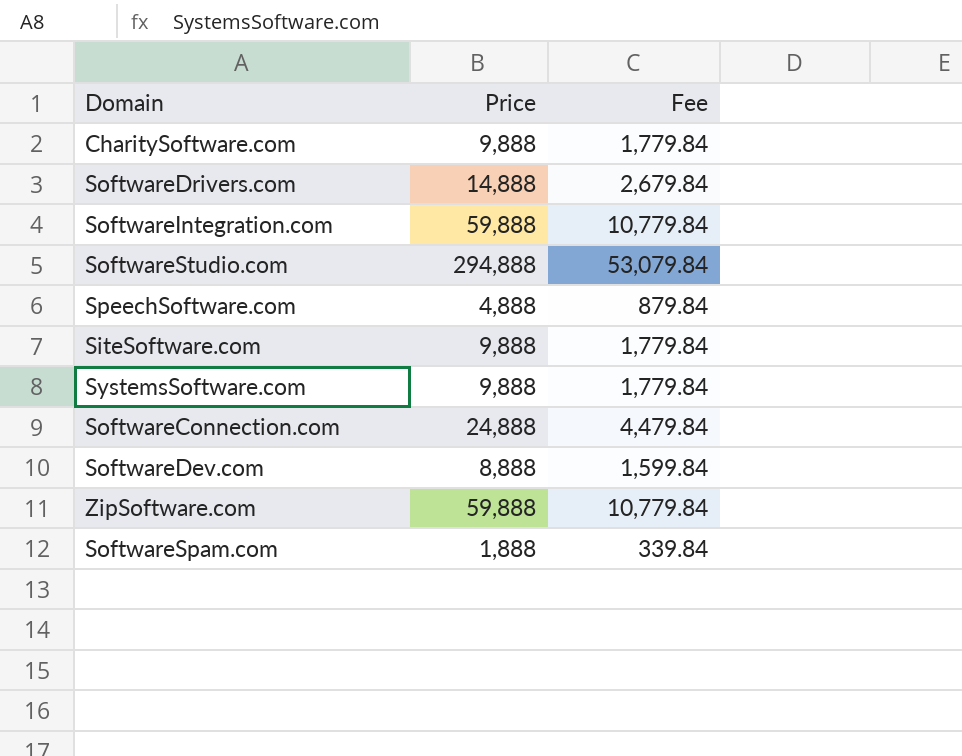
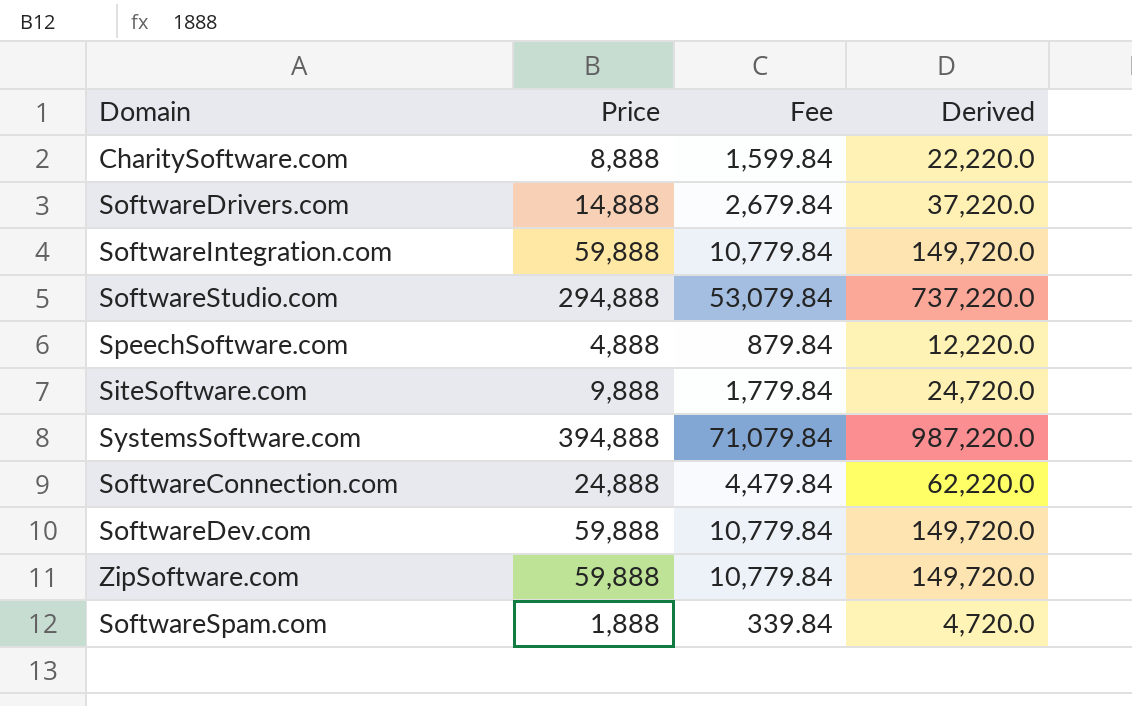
column Derived | formula: none -> [Price] * 2.5
CharitySoftware.com | Price: 9,888 -> 8,888
CharitySoftware.com | Fee: 1,779.84 -> 1,599.84
SystemsSoftware.com | Price: 9,888 -> 394,888
SystemsSoftware.com | Fee: 1,779.84 -> 71,079.84
SoftwareDev.com | Price: 8,888 -> 59,888
SoftwareDev.com | Fee: 1,599.84 -> 10,779.84

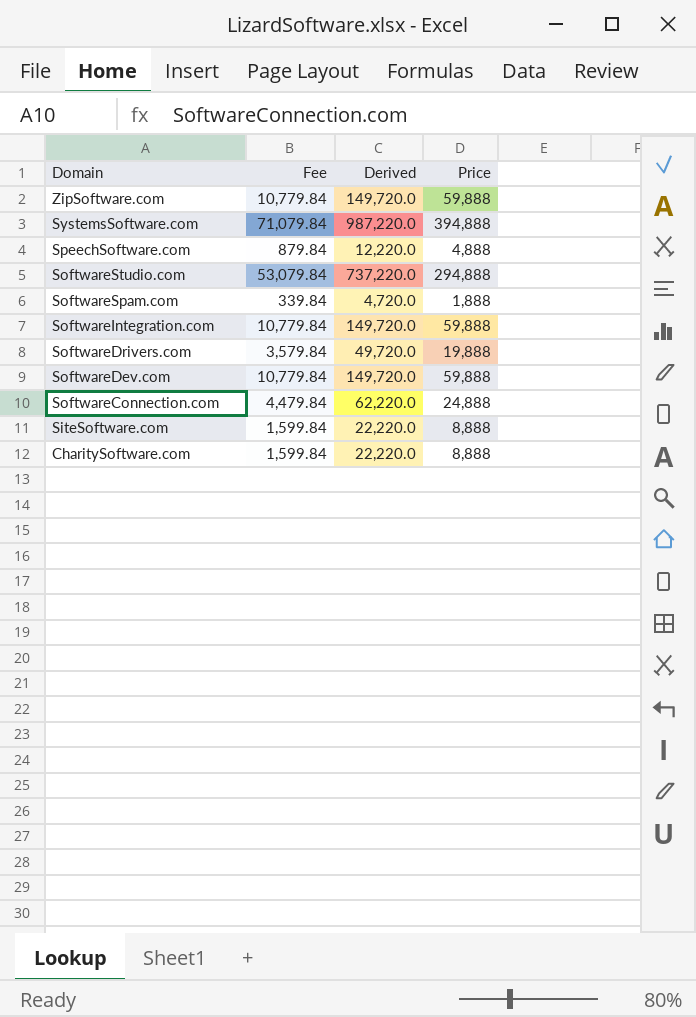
row order: none -> Domain descending
column Price | position: 2 -> 4
SoftwareDrivers.com | Fee: 2,679.84 -> 3,579.84
SoftwareDrivers.com | Derived: 37,220.0 -> 49,720.0
SoftwareDrivers.com | Price: 14,888 -> 19,888
SiteSoftware.com | Fee: 1,779.84 -> 1,599.84
SiteSoftware.com | Derived: 24,720.0 -> 22,220.0
SiteSoftware.com | Price: 9,888 -> 8,888

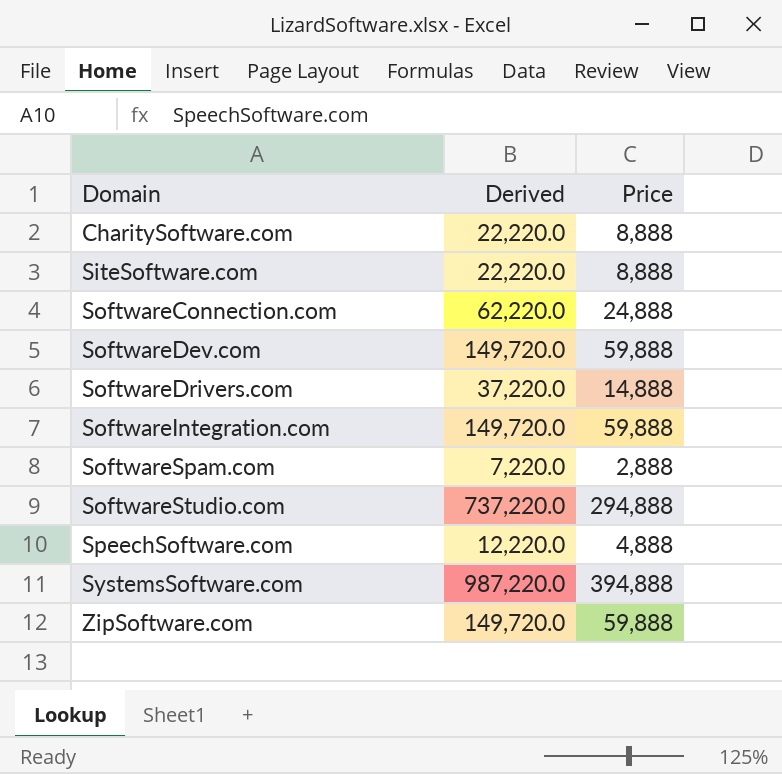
row order: Domain descending -> Domain ascending
column Fee | formula: [Price] * 0.18 -> none
SoftwareDrivers.com | Derived: 49,720.0 -> 37,220.0
SoftwareDrivers.com | Price: 19,888 -> 14,888
SoftwareSpam.com | Derived: 4,720.0 -> 7,220.0
SoftwareSpam.com | Price: 1,888 -> 2,888

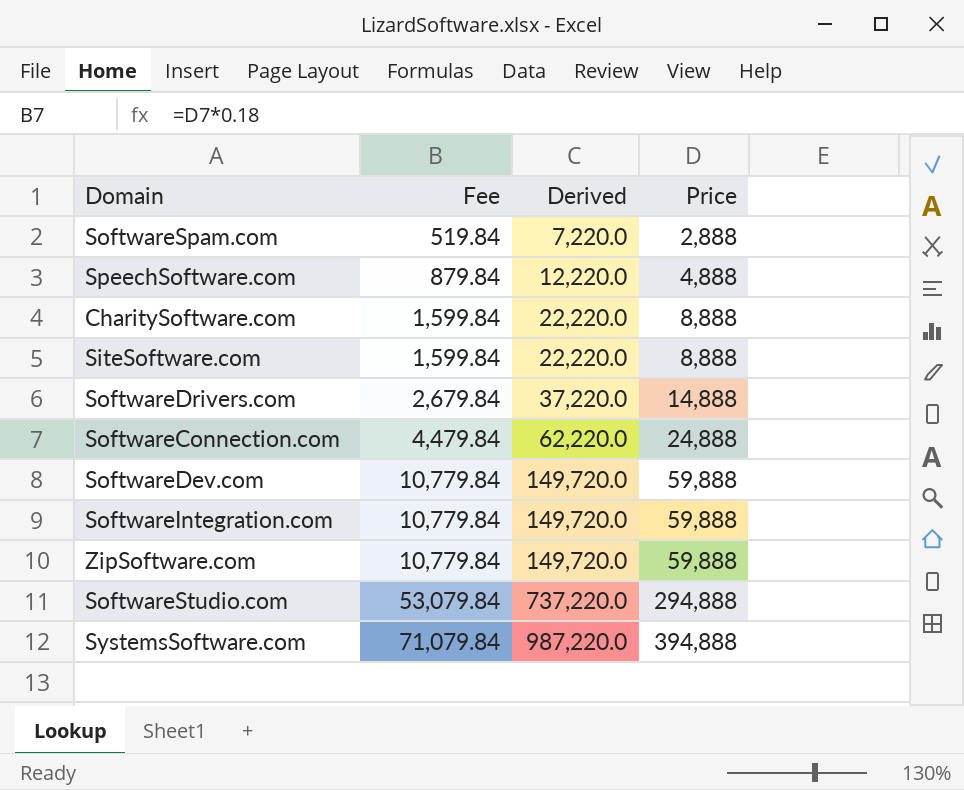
row order: Domain ascending -> Fee ascending
column Fee | formula: none -> [Price] * 0.18

